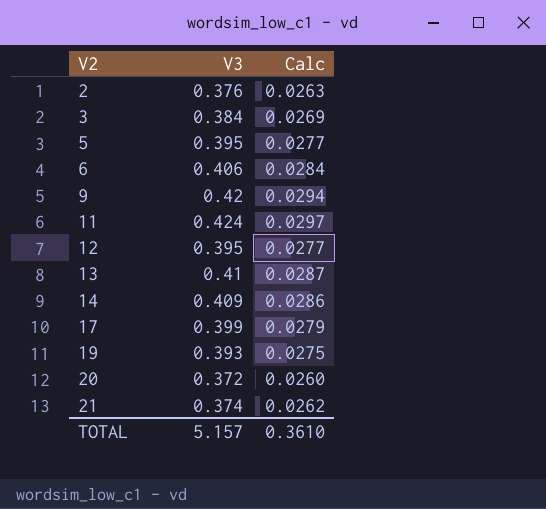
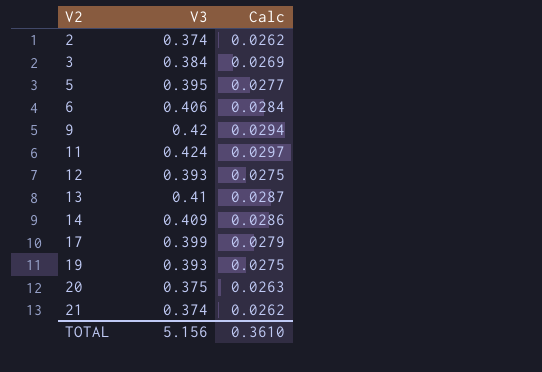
2 | V3: 0.376 -> 0.374
2 | Calc: 0.0263 -> 0.0262
12 | V3: 0.395 -> 0.393
12 | Calc: 0.0277 -> 0.0275
20 | V3: 0.372 -> 0.375
20 | Calc: 0.0260 -> 0.0263
TOTAL | V3: 5.157 -> 5.156

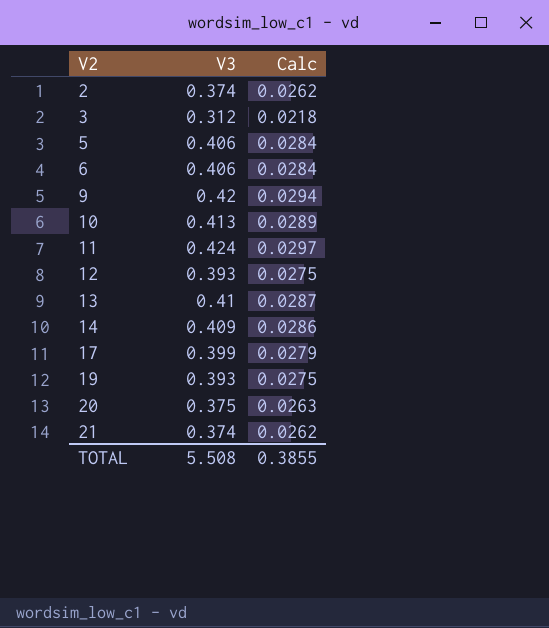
3 | V3: 0.384 -> 0.312
3 | Calc: 0.0269 -> 0.0218
5 | V3: 0.395 -> 0.406
5 | Calc: 0.0277 -> 0.0284
row 10: none -> 0.413 | 0.0289
TOTAL | V3: 5.156 -> 5.508
TOTAL | Calc: 0.3610 -> 0.3855

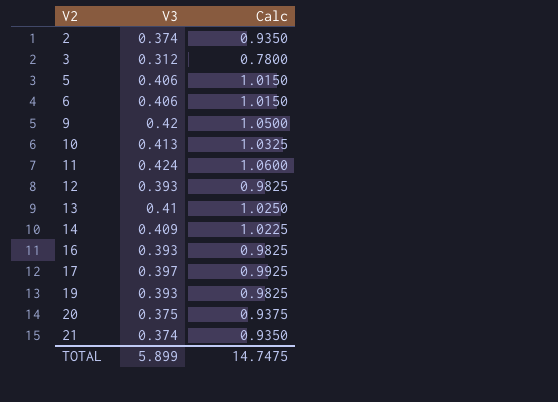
column Calc | formula: [V3] * 0.07 -> [V3] * 2.5
row 16: none -> 0.393 | 0.9825
17 | V3: 0.399 -> 0.397
TOTAL | V3: 5.508 -> 5.899
TOTAL | Calc: 0.3855 -> 14.7475

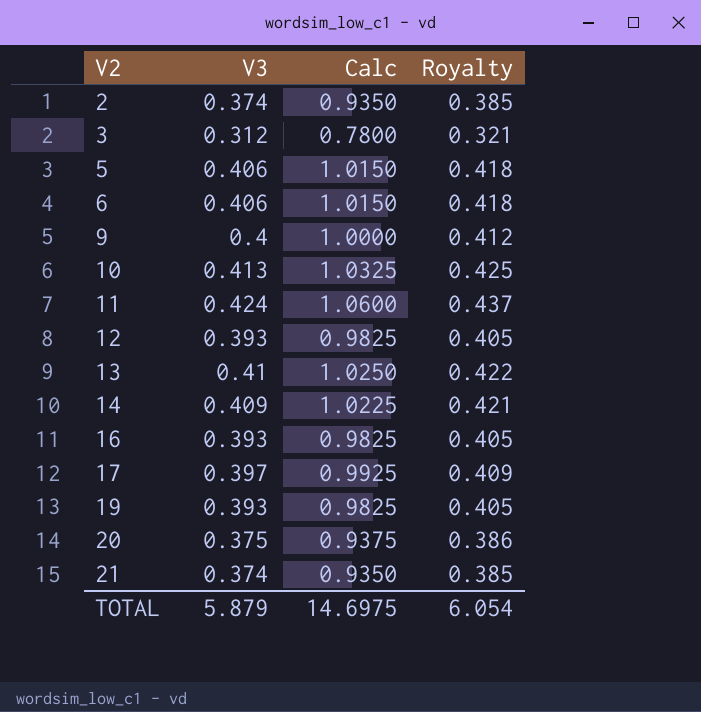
column Royalty | formula: none -> [V3] * 1.03
9 | V3: 0.42 -> 0.4
9 | Calc: 1.0500 -> 1.0000
TOTAL | V3: 5.899 -> 5.879
TOTAL | Calc: 14.7475 -> 14.6975

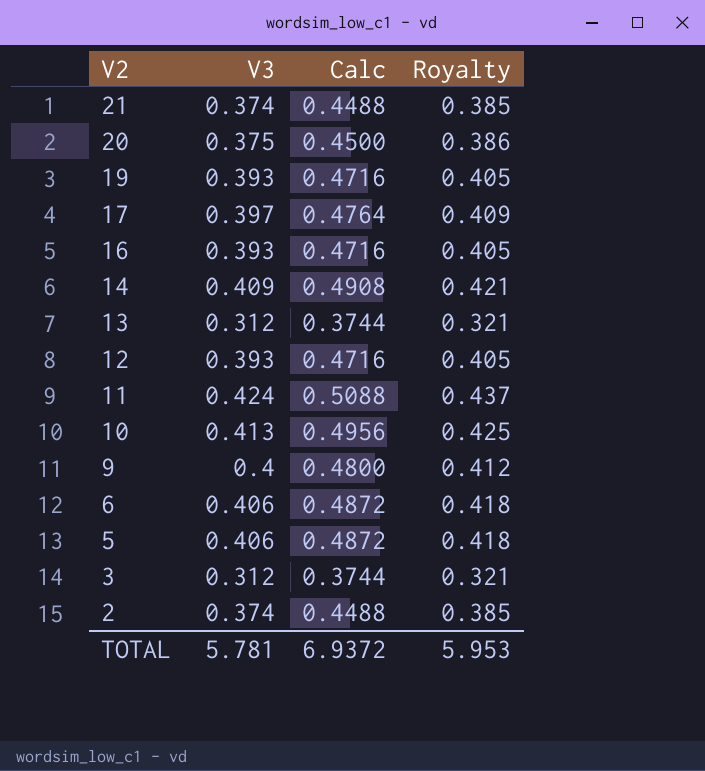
row order: V2 ascending -> V2 descending
column Calc | formula: [V3] * 2.5 -> [V3] * 1.2
13 | V3: 0.41 -> 0.312
13 | Royalty: 0.422 -> 0.321
TOTAL | V3: 5.879 -> 5.781
TOTAL | Calc: 14.6975 -> 6.9372
TOTAL | Royalty: 6.054 -> 5.953

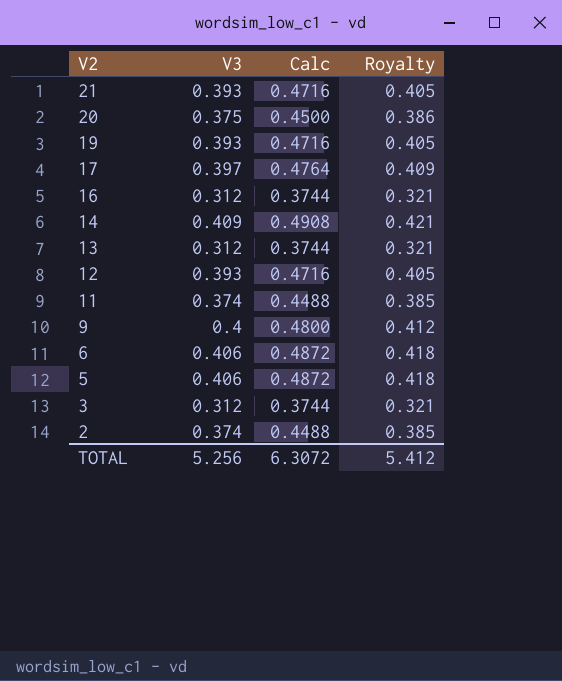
row 10: 0.413 | 0.4956 | 0.425 -> none
21 | V3: 0.374 -> 0.393
21 | Calc: 0.4488 -> 0.4716
21 | Royalty: 0.385 -> 0.405
16 | V3: 0.393 -> 0.312
16 | Calc: 0.4716 -> 0.3744
16 | Royalty: 0.405 -> 0.321
11 | V3: 0.424 -> 0.374
11 | Calc: 0.5088 -> 0.4488
11 | Royalty: 0.437 -> 0.385
TOTAL | V3: 5.781 -> 5.256
TOTAL | Calc: 6.9372 -> 6.3072
TOTAL | Royalty: 5.953 -> 5.412

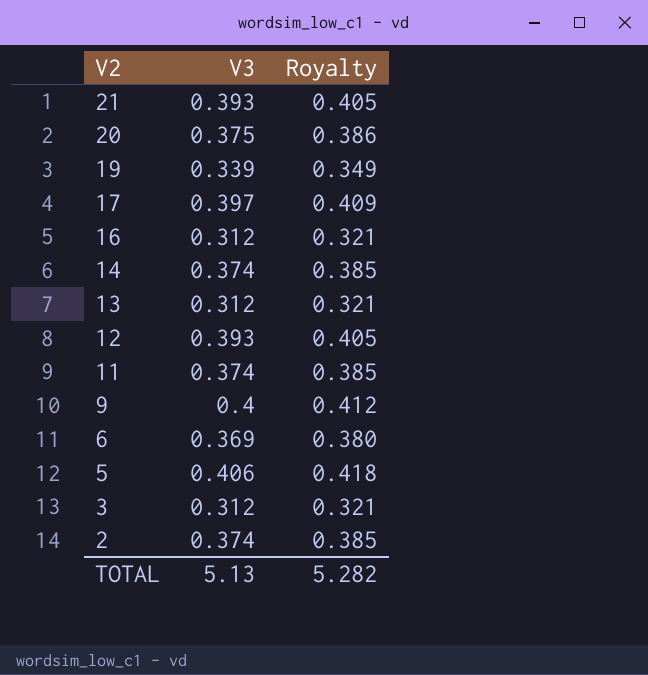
column Calc | formula: [V3] * 1.2 -> none
19 | V3: 0.393 -> 0.339
19 | Royalty: 0.405 -> 0.349
14 | V3: 0.409 -> 0.374
14 | Royalty: 0.421 -> 0.385
6 | V3: 0.406 -> 0.369
6 | Royalty: 0.418 -> 0.380
TOTAL | V3: 5.256 -> 5.13
TOTAL | Royalty: 5.412 -> 5.282

